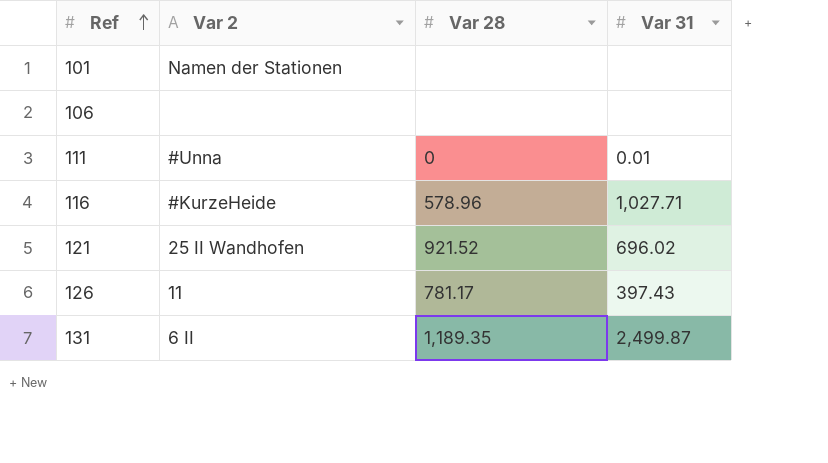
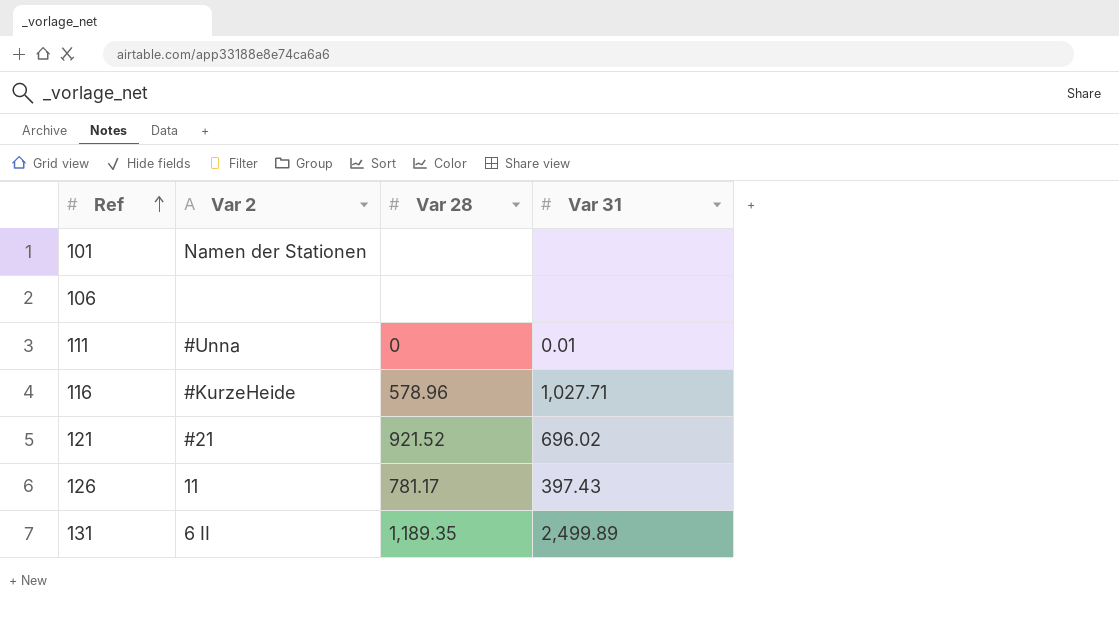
121 | Var 2: 25 II Wandhofen -> #21
131 | Var 31: 2,499.87 -> 2,499.89

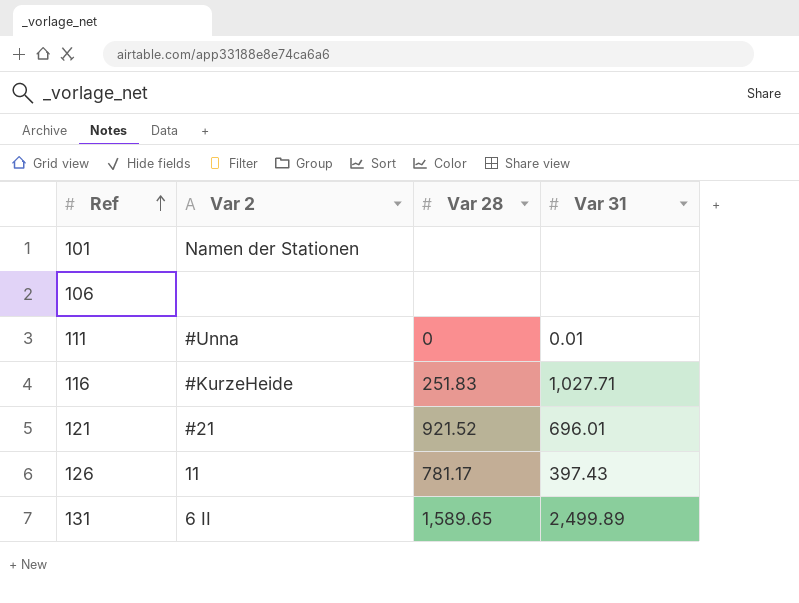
116 | Var 28: 578.96 -> 251.83
121 | Var 31: 696.02 -> 696.01
131 | Var 28: 1,189.35 -> 1,589.65

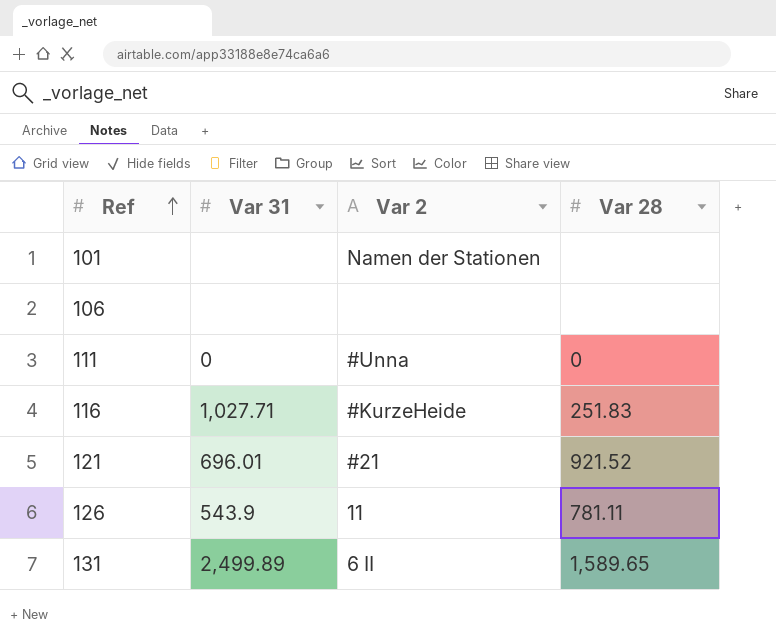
column Var 31 | position: 4 -> 2
111 | Var 31: 0.01 -> 0
126 | Var 31: 397.43 -> 543.9
126 | Var 28: 781.17 -> 781.11

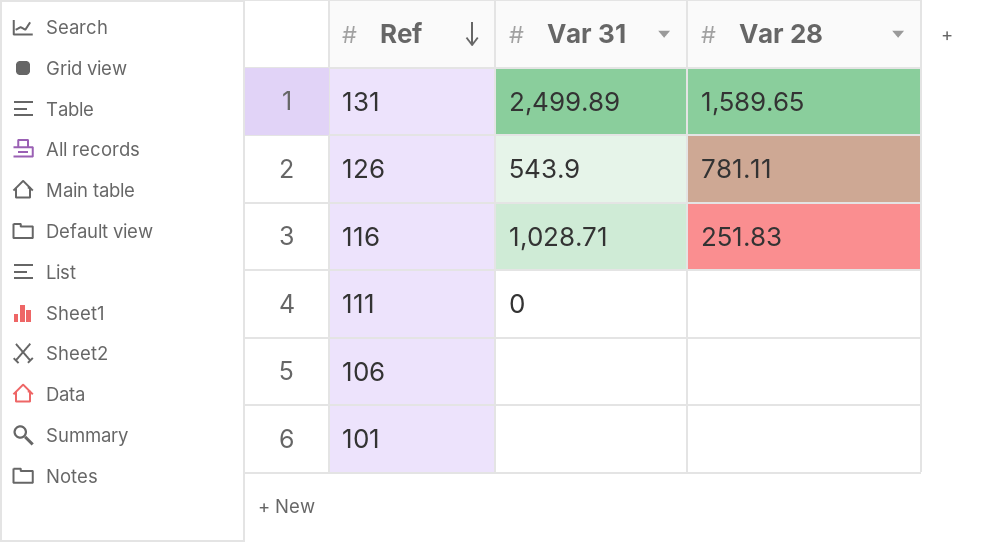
row order: Ref ascending -> Ref descending
column Var 2 | position: 3 -> none
row 121: 696.01 | #21 | 921.52 -> none
116 | Var 31: 1,027.71 -> 1,028.71
111 | Var 28: 0 -> none

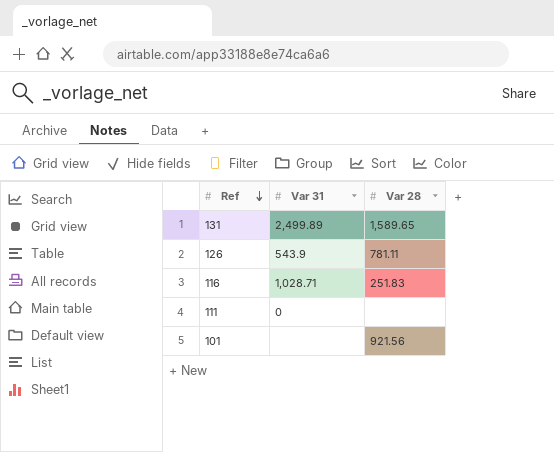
row 106: none | none -> none
101 | Var 28: none -> 921.56

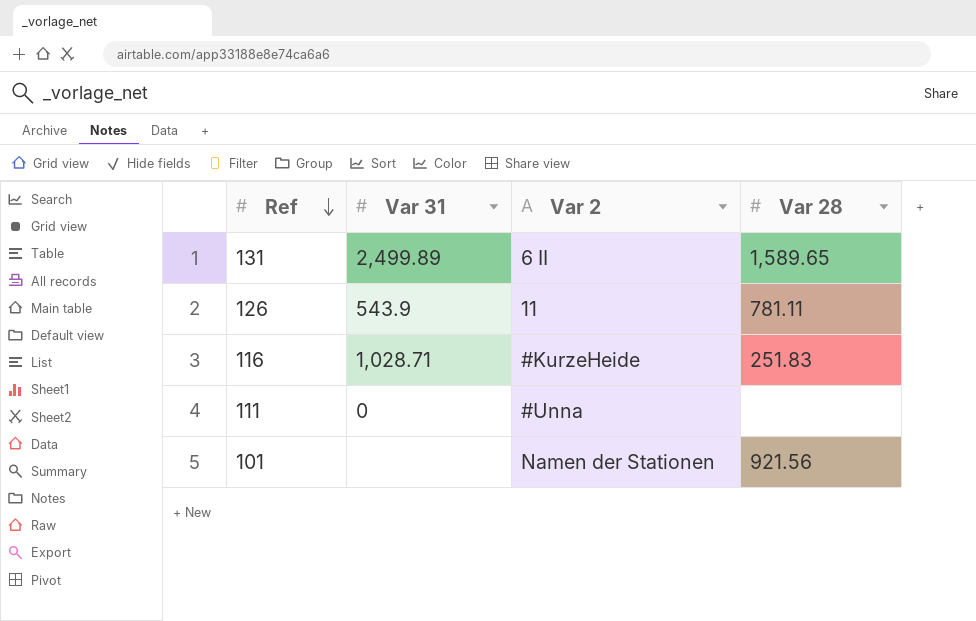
column Var 2 | position: none -> 3

